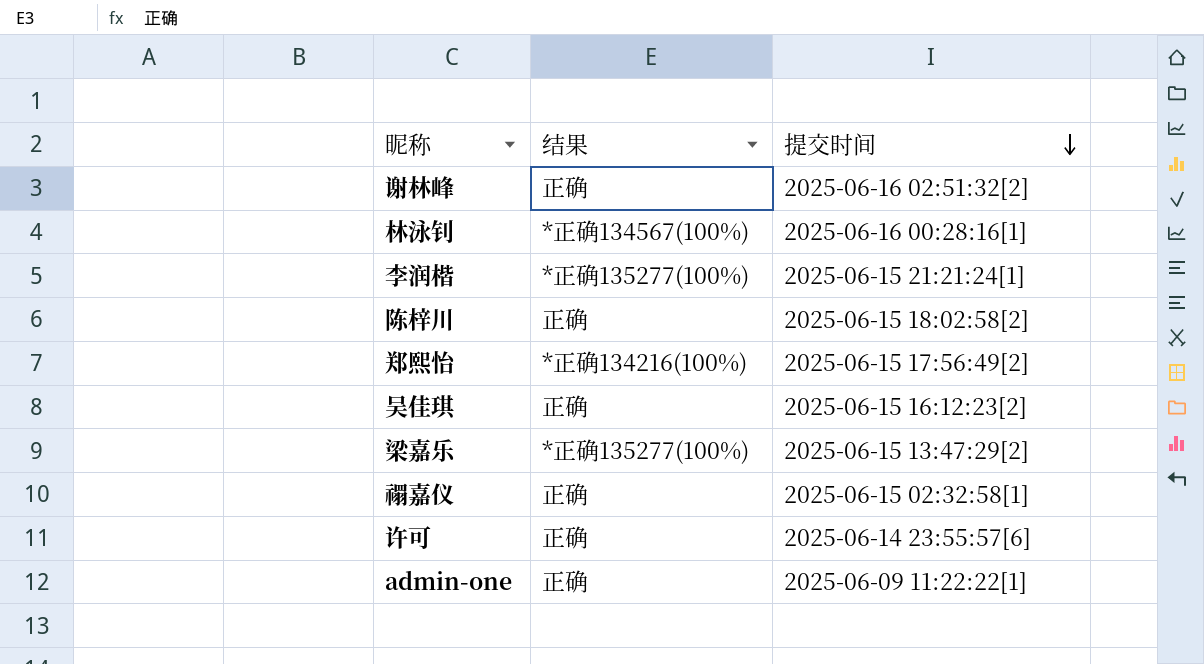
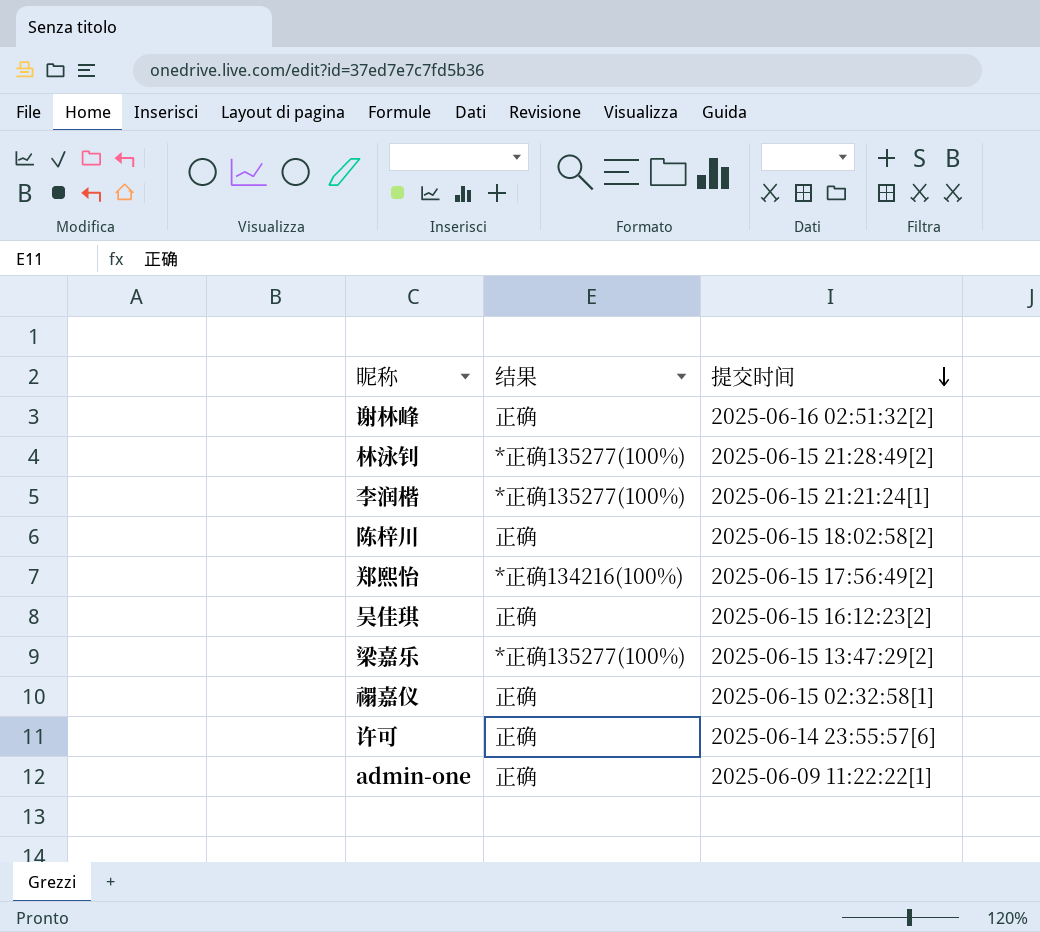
林泳钊 | 结果: *正确134567(100%) -> *正确135277(100%)
林泳钊 | 提交时间: 2025-06-16 00:28:16[1] -> 2025-06-15 21:28:49[2]

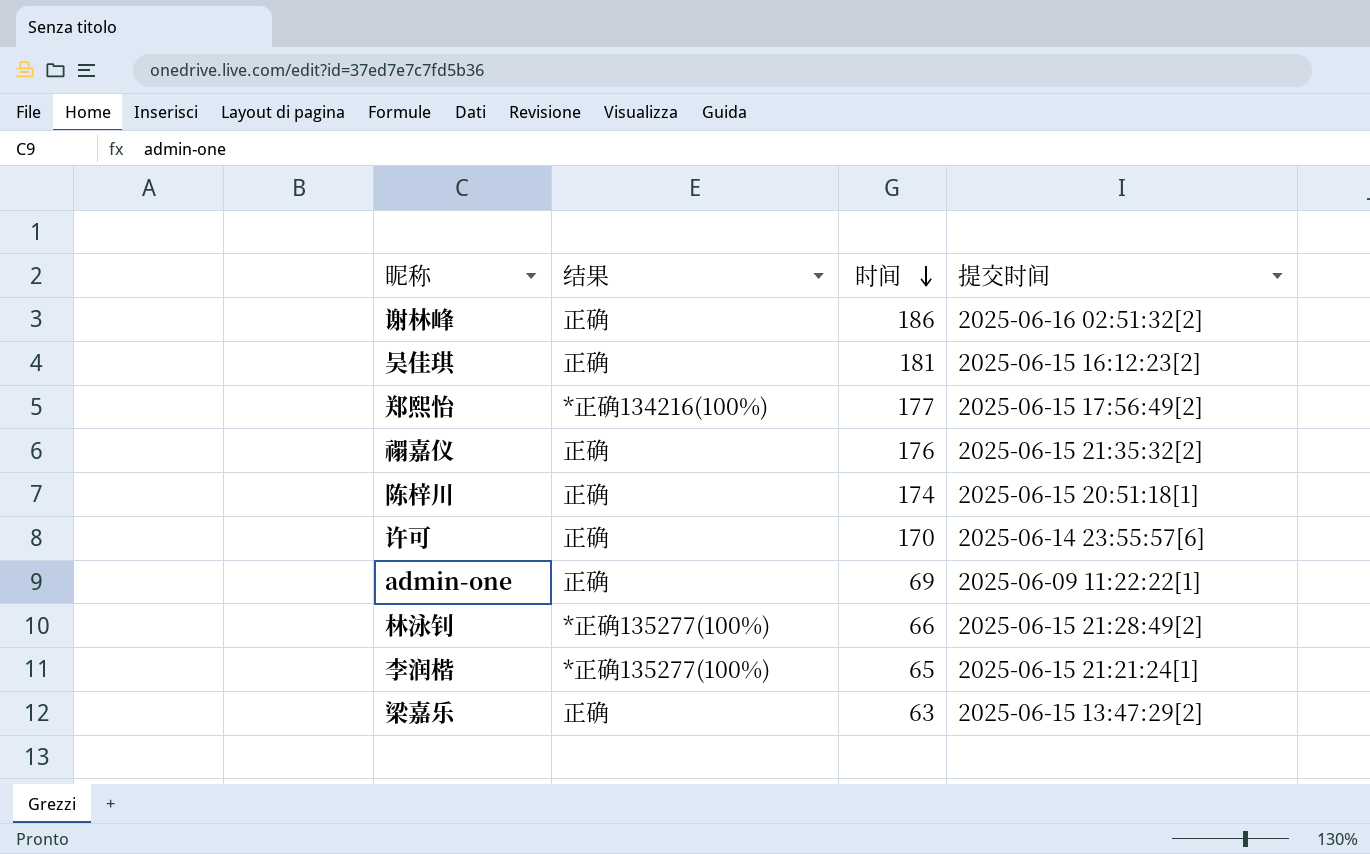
row order: 提交时间 descending -> 时间 descending
column 时间 | position: none -> 3
禤嘉仪 | 提交时间: 2025-06-15 02:32:58[1] -> 2025-06-15 21:35:32[2]
陈梓川 | 提交时间: 2025-06-15 18:02:58[2] -> 2025-06-15 20:51:18[1]
梁嘉乐 | 结果: *正确135277(100%) -> 正确

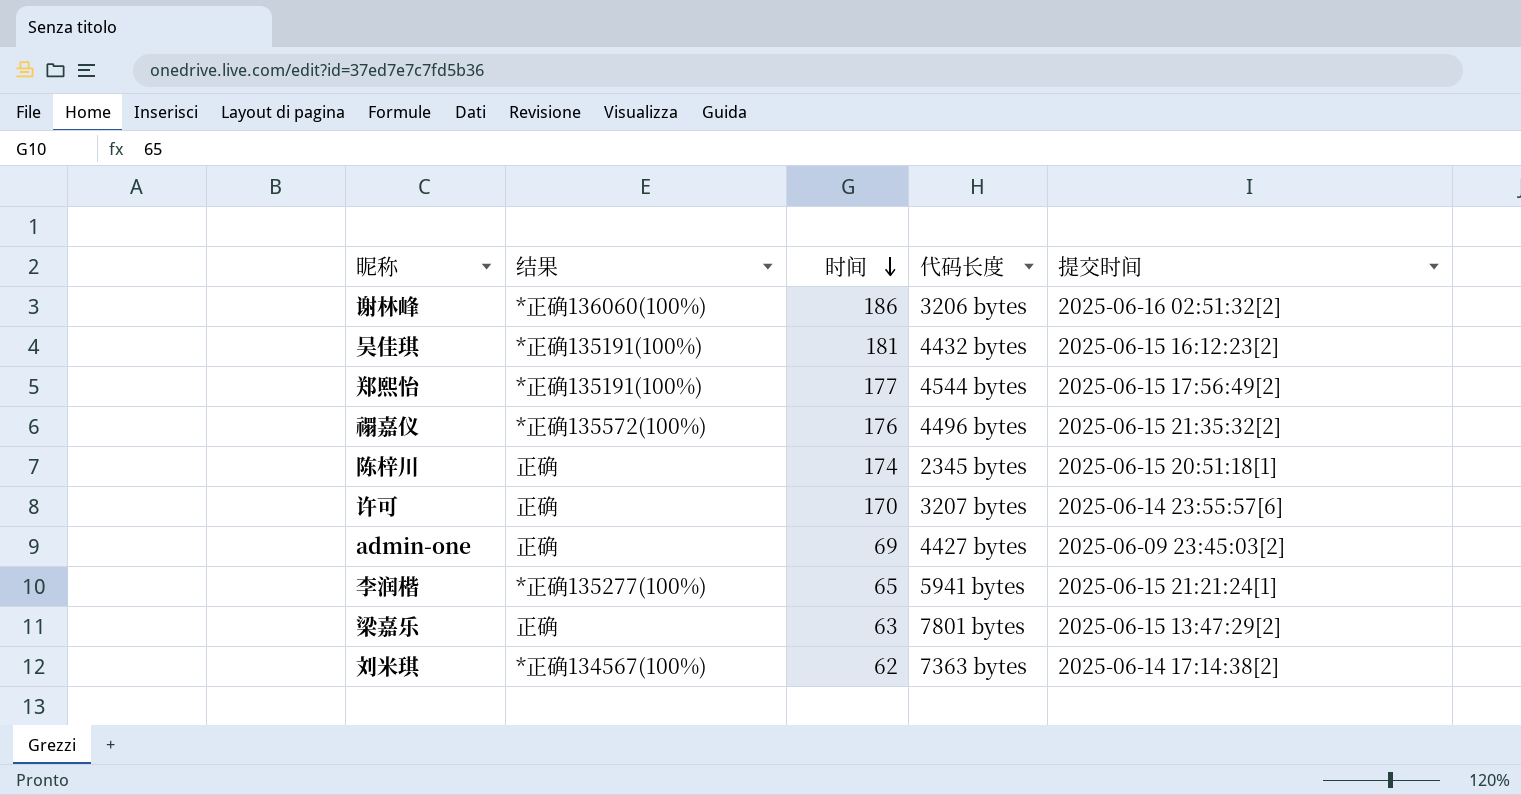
column 代码长度 | position: none -> 4
row 林泳钊: *正确135277(100%) | 66 | 2025-06-15 21:28:49[2] -> none
谢林峰 | 结果: 正确 -> *正确136060(100%)
吴佳琪 | 结果: 正确 -> *正确135191(100%)
郑熙怡 | 结果: *正确134216(100%) -> *正确135191(100%)
禤嘉仪 | 结果: 正确 -> *正确135572(100%)
admin-one | 提交时间: 2025-06-09 11:22:22[1] -> 2025-06-09 23:45:03[2]
row 刘米琪: none -> *正确134567(100%) | 62 | 7363 bytes | 2025-06-14 17:14:38[2]

